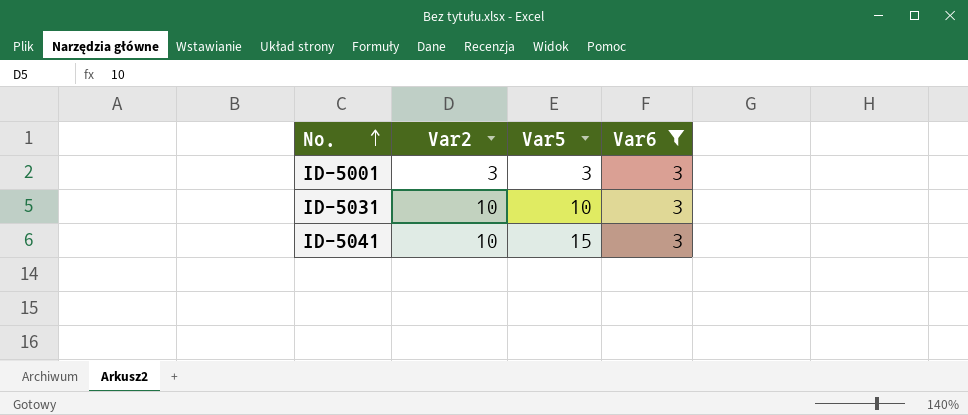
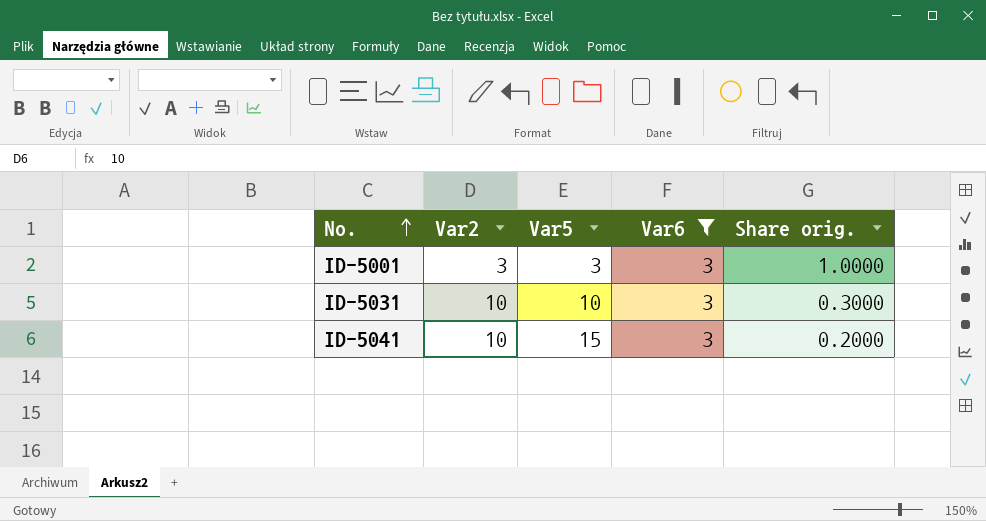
column Share orig. | formula: none -> [Var6] / [Var5]

